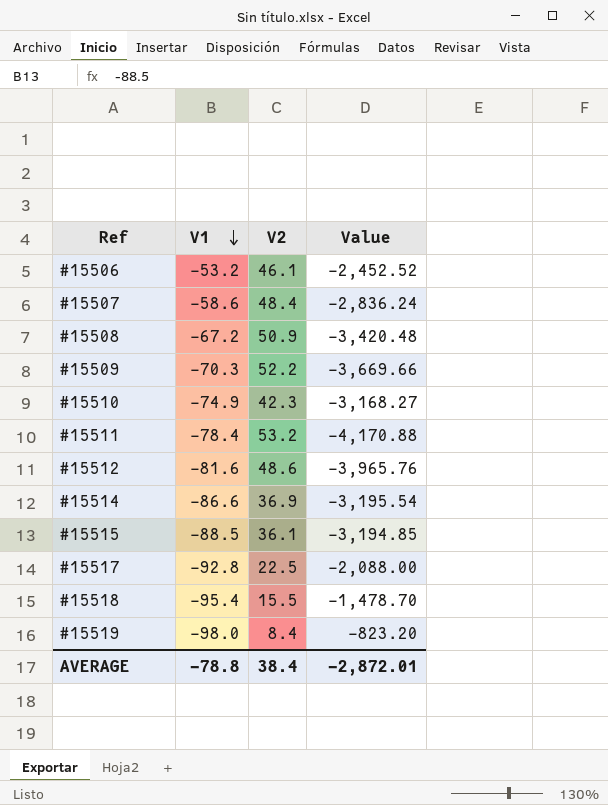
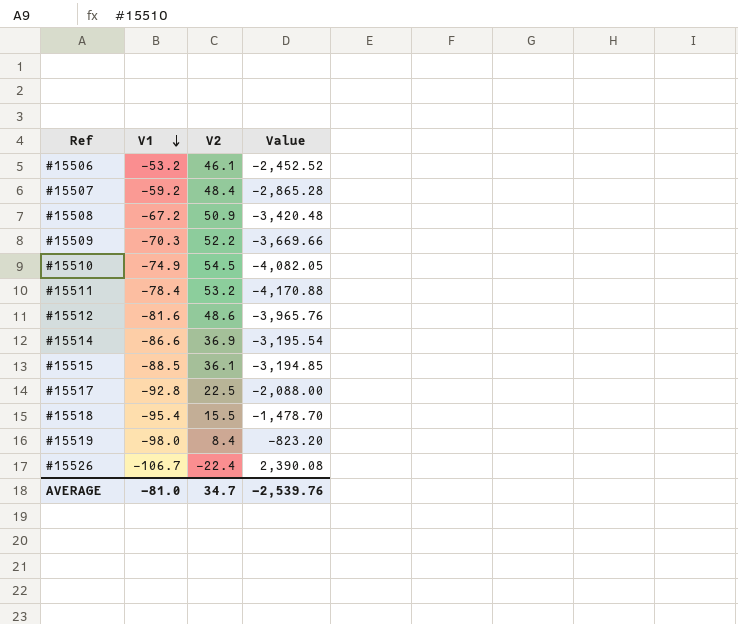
#15507 | V1: -58.6 -> -59.2
#15507 | Value: -2,836.24 -> -2,865.28
#15510 | V2: 42.3 -> 54.5
#15510 | Value: -3,168.27 -> -4,082.05
row #15526: none -> -106.7 | -22.4 | 2,390.08
AVERAGE | V1: -78.8 -> -81.0
AVERAGE | V2: 38.4 -> 34.7
AVERAGE | Value: -2,872.01 -> -2,539.76

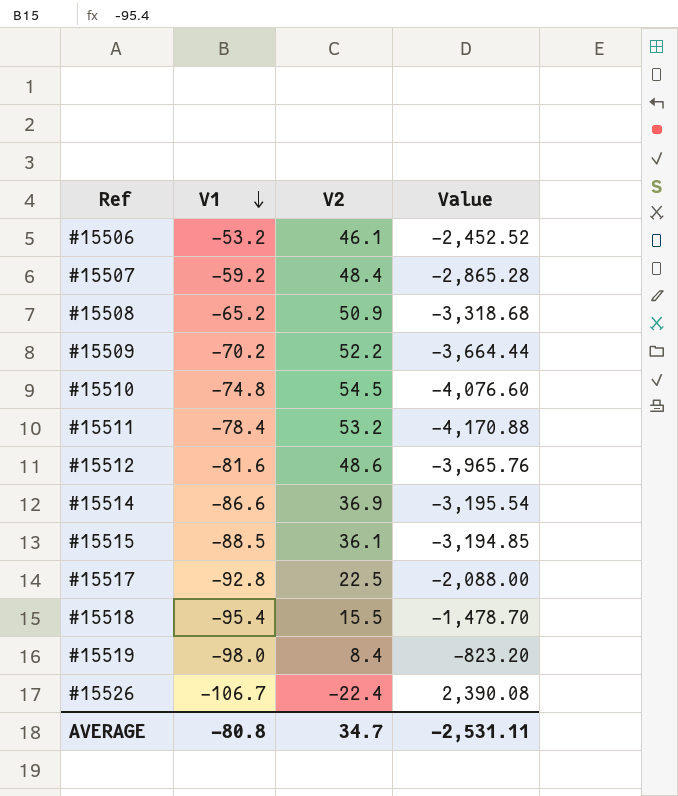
#15508 | V1: -67.2 -> -65.2
#15508 | Value: -3,420.48 -> -3,318.68
#15509 | V1: -70.3 -> -70.2
#15509 | Value: -3,669.66 -> -3,664.44
#15510 | V1: -74.9 -> -74.8
#15510 | Value: -4,082.05 -> -4,076.60
AVERAGE | V1: -81.0 -> -80.8
AVERAGE | Value: -2,539.76 -> -2,531.11

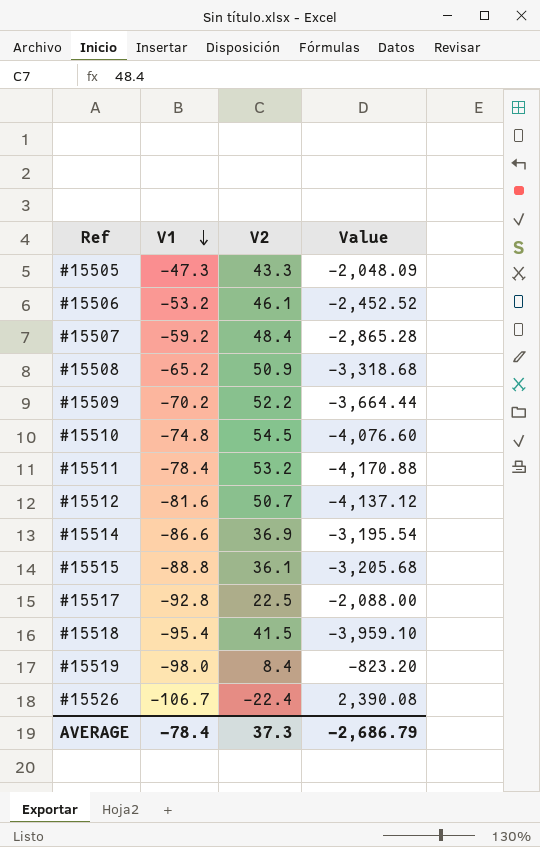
row #15505: none -> -47.3 | 43.3 | -2,048.09
#15512 | V2: 48.6 -> 50.7
#15512 | Value: -3,965.76 -> -4,137.12
#15515 | V1: -88.5 -> -88.8
#15515 | Value: -3,194.85 -> -3,205.68
#15518 | V2: 15.5 -> 41.5
#15518 | Value: -1,478.70 -> -3,959.10
AVERAGE | V1: -80.8 -> -78.4
AVERAGE | V2: 34.7 -> 37.3
AVERAGE | Value: -2,531.11 -> -2,686.79

